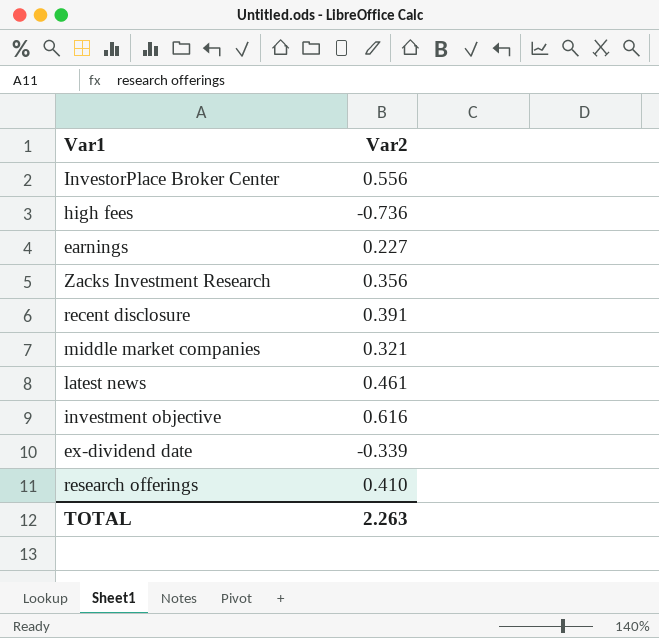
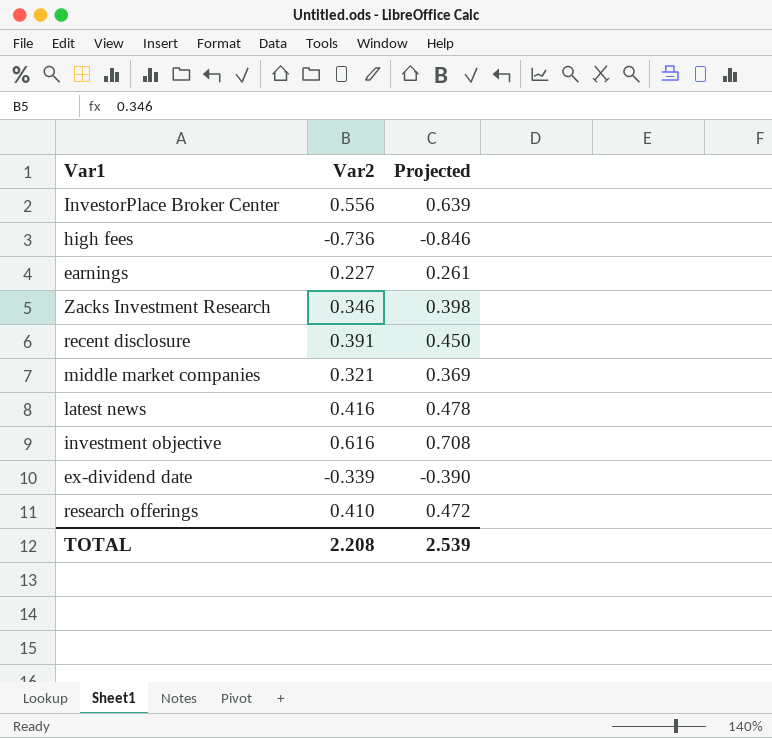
column Projected | formula: none -> [Var2] * 1.15
Zacks Investment Research | Var2: 0.356 -> 0.346
latest news | Var2: 0.461 -> 0.416
TOTAL | Var2: 2.263 -> 2.208

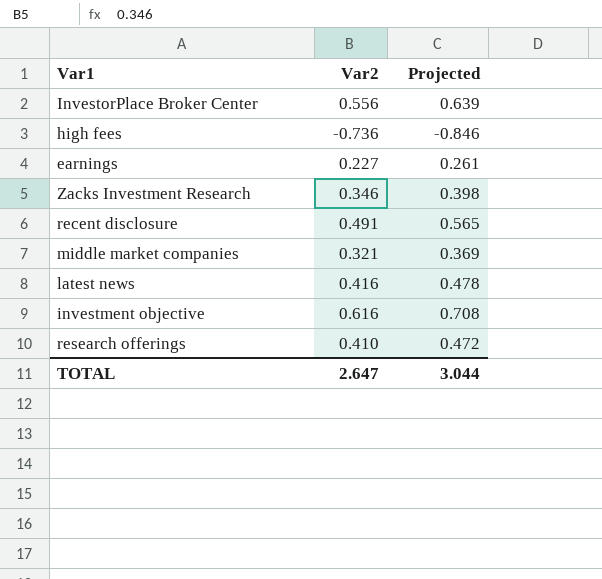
row ex-dividend date: -0.339 | -0.390 -> none
recent disclosure | Var2: 0.391 -> 0.491
recent disclosure | Projected: 0.450 -> 0.565
TOTAL | Var2: 2.208 -> 2.647
TOTAL | Projected: 2.539 -> 3.044

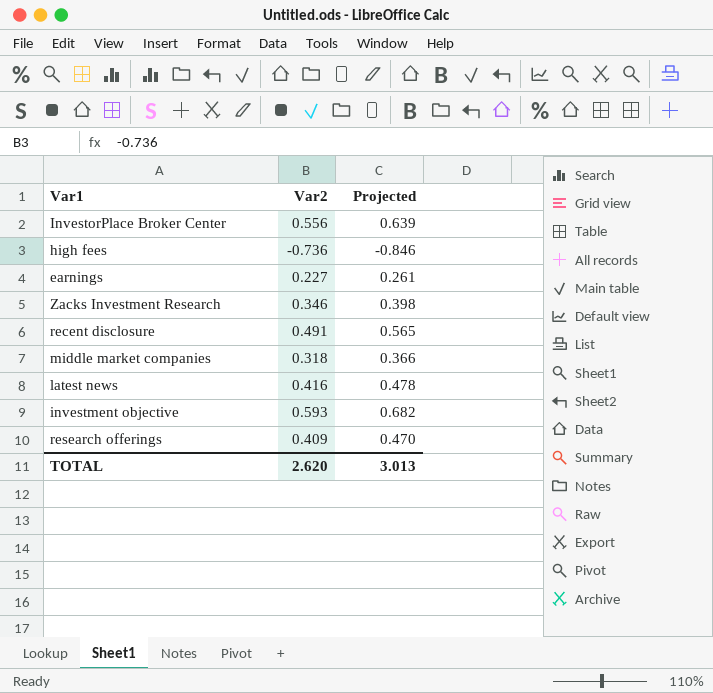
middle market companies | Var2: 0.321 -> 0.318
middle market companies | Projected: 0.369 -> 0.366
investment objective | Var2: 0.616 -> 0.593
investment objective | Projected: 0.708 -> 0.682
research offerings | Var2: 0.410 -> 0.409
research offerings | Projected: 0.472 -> 0.470
TOTAL | Var2: 2.647 -> 2.620
TOTAL | Projected: 3.044 -> 3.013

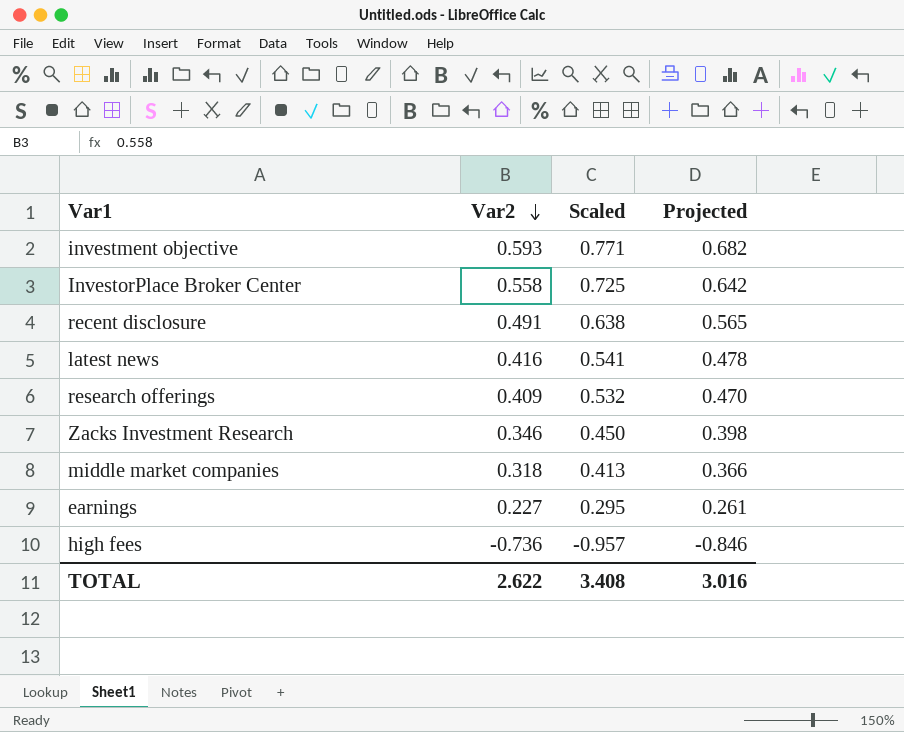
row order: none -> Var2 descending
column Scaled | formula: none -> [Var2] * 1.3
InvestorPlace Broker Center | Var2: 0.556 -> 0.558
InvestorPlace Broker Center | Projected: 0.639 -> 0.642
TOTAL | Var2: 2.620 -> 2.622
TOTAL | Projected: 3.013 -> 3.016

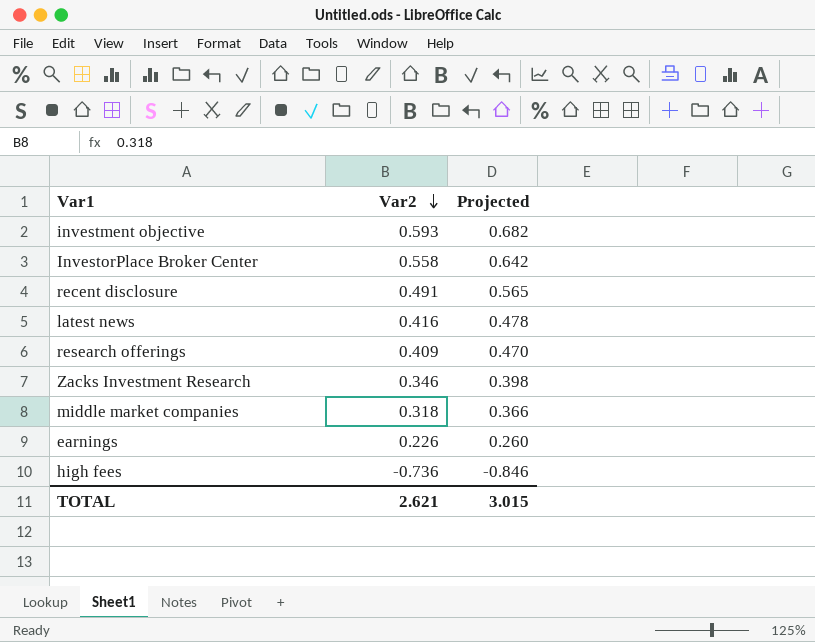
column Scaled | formula: [Var2] * 1.3 -> none
earnings | Var2: 0.227 -> 0.226
earnings | Projected: 0.261 -> 0.260
TOTAL | Var2: 2.622 -> 2.621
TOTAL | Projected: 3.016 -> 3.015

